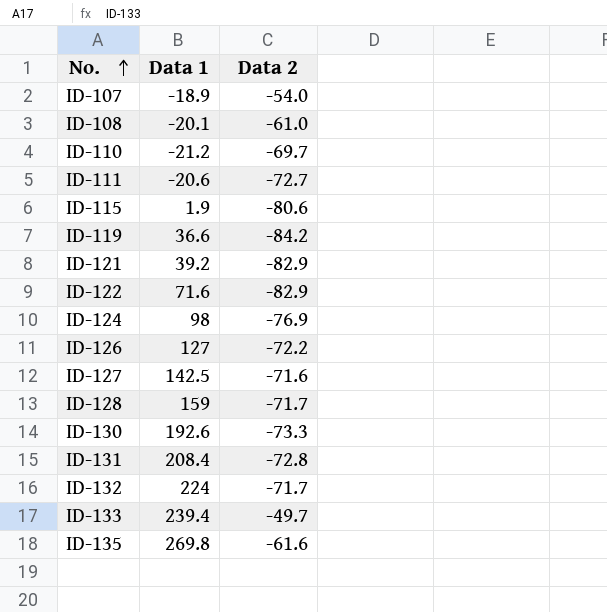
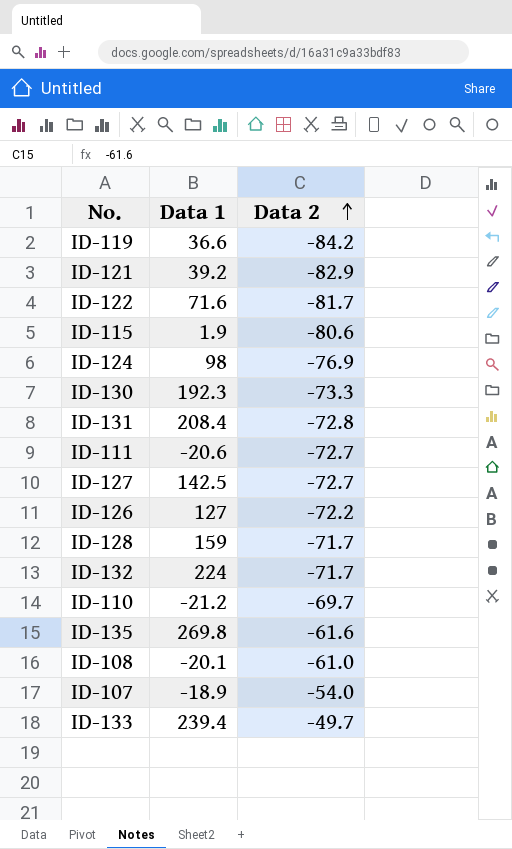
row order: No. ascending -> Data 2 ascending
ID-122 | Data 2: -82.9 -> -81.7
ID-130 | Data 1: 192.6 -> 192.3
ID-127 | Data 2: -71.6 -> -72.7

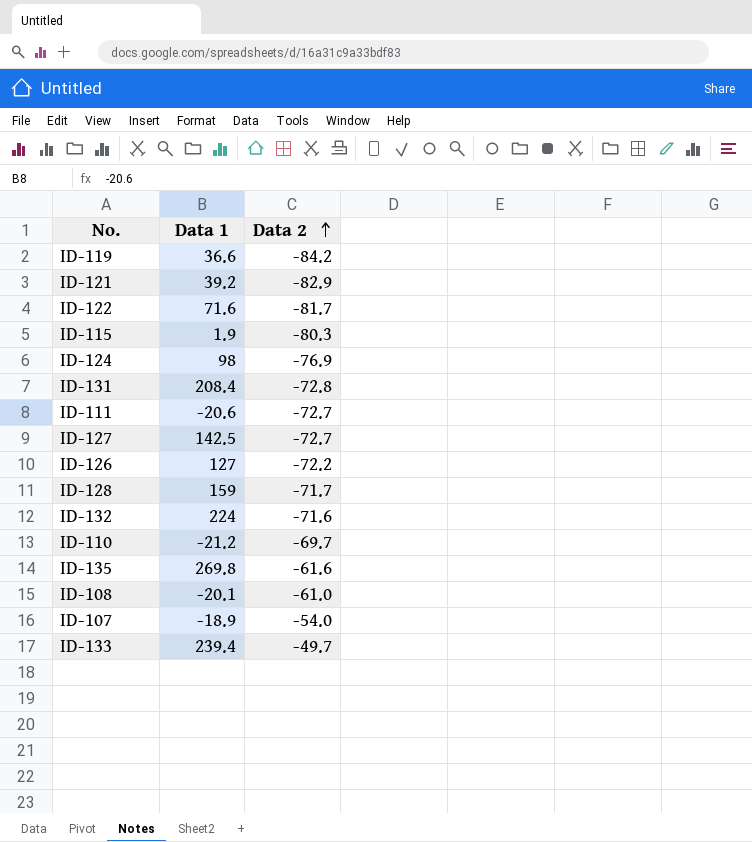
row ID-130: 192.3 | -73.3 -> none
ID-115 | Data 2: -80.6 -> -80.3
ID-132 | Data 2: -71.7 -> -71.6

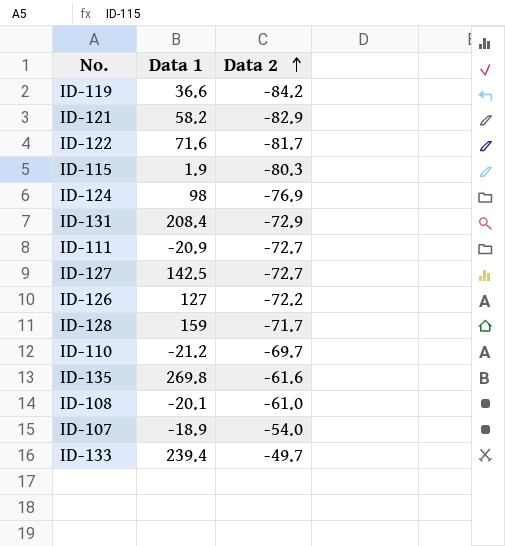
row ID-132: 224 | -71.6 -> none
ID-121 | Data 1: 39.2 -> 58.2
ID-131 | Data 2: -72.8 -> -72.9
ID-111 | Data 1: -20.6 -> -20.9

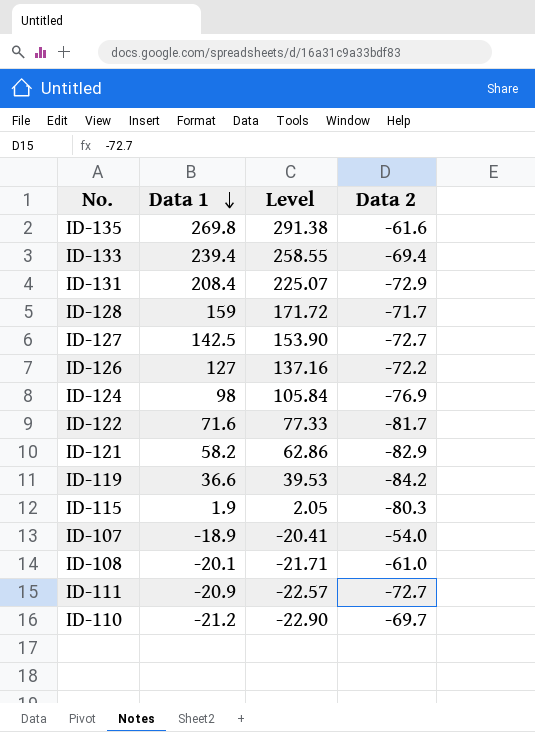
row order: Data 2 ascending -> Data 1 descending
column Level | formula: none -> [Data 1] * 1.08
ID-133 | Data 2: -49.7 -> -69.4

